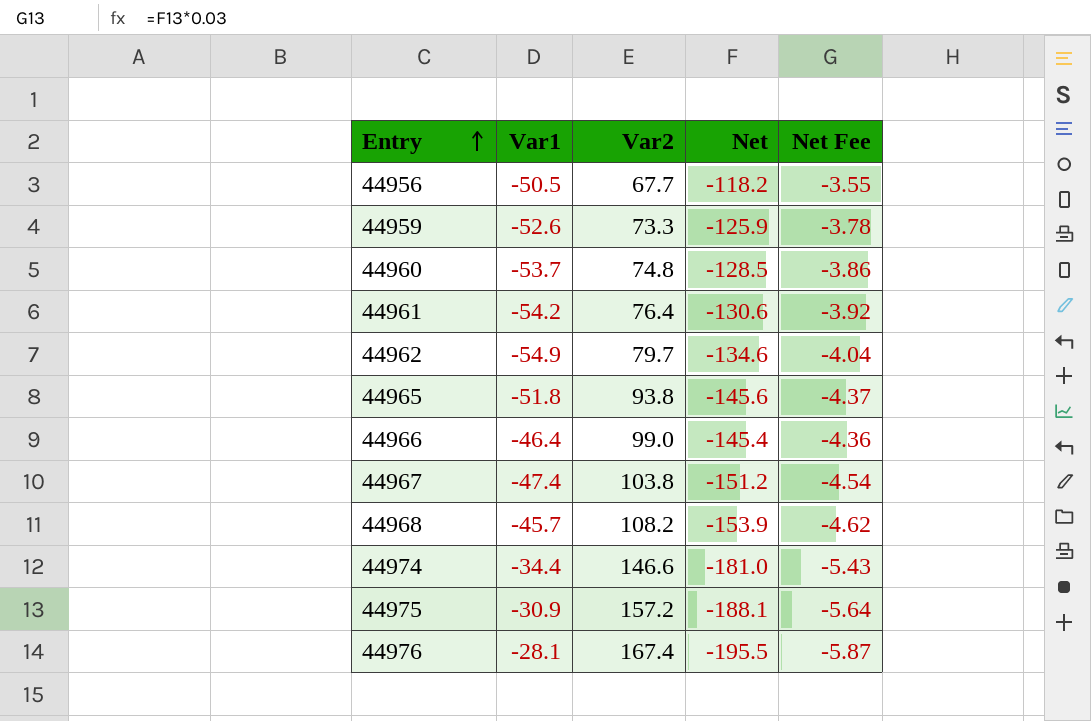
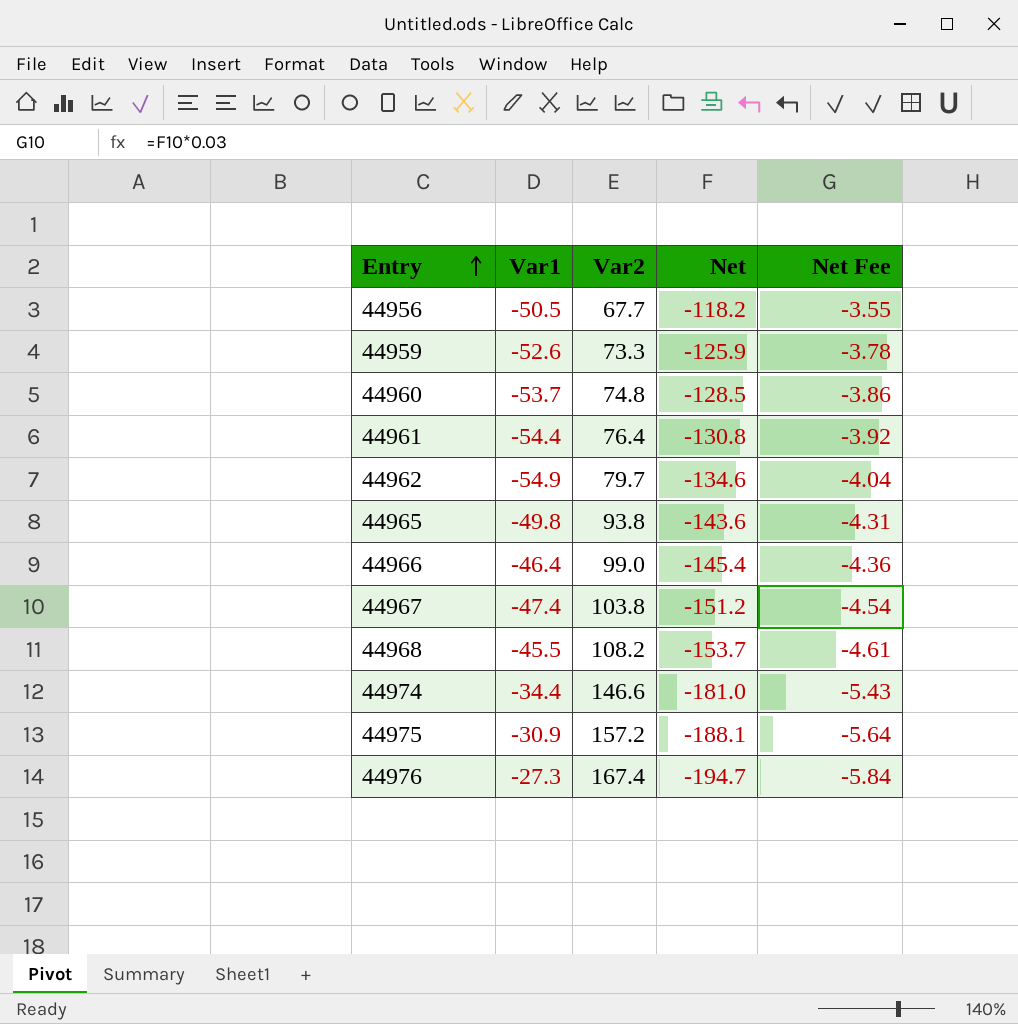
44961 | Var1: -54.2 -> -54.4
44961 | Net: -130.6 -> -130.8
44965 | Var1: -51.8 -> -49.8
44965 | Net: -145.6 -> -143.6
44965 | Net Fee: -4.37 -> -4.31
44968 | Var1: -45.7 -> -45.5
44968 | Net: -153.9 -> -153.7
44968 | Net Fee: -4.62 -> -4.61
44976 | Var1: -28.1 -> -27.3
44976 | Net: -195.5 -> -194.7
44976 | Net Fee: -5.87 -> -5.84

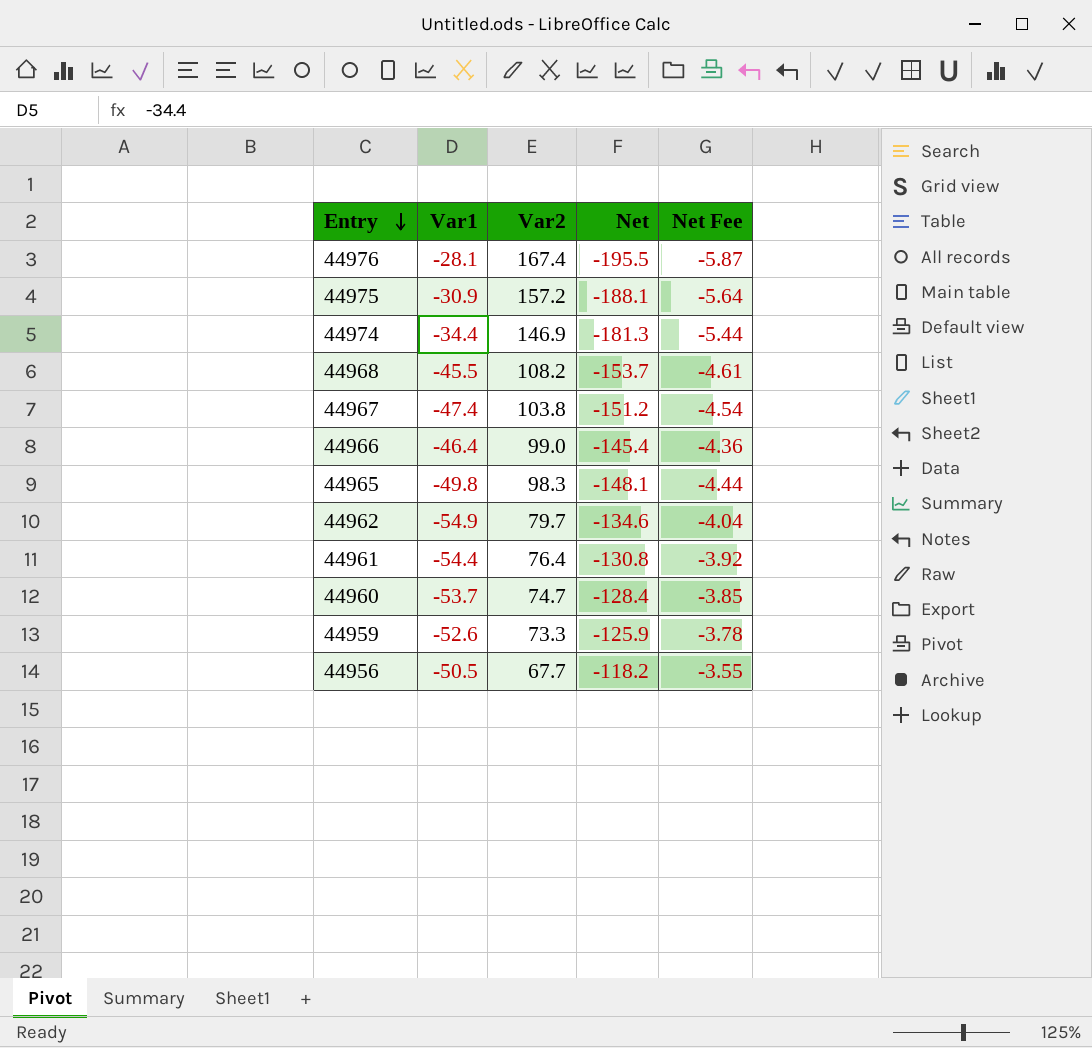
row order: Entry ascending -> Entry descending
44976 | Var1: -27.3 -> -28.1
44976 | Net: -194.7 -> -195.5
44976 | Net Fee: -5.84 -> -5.87
44974 | Var2: 146.6 -> 146.9
44974 | Net: -181.0 -> -181.3
44974 | Net Fee: -5.43 -> -5.44
44965 | Var2: 93.8 -> 98.3
44965 | Net: -143.6 -> -148.1
44965 | Net Fee: -4.31 -> -4.44
44960 | Var2: 74.8 -> 74.7
44960 | Net: -128.5 -> -128.4
44960 | Net Fee: -3.86 -> -3.85

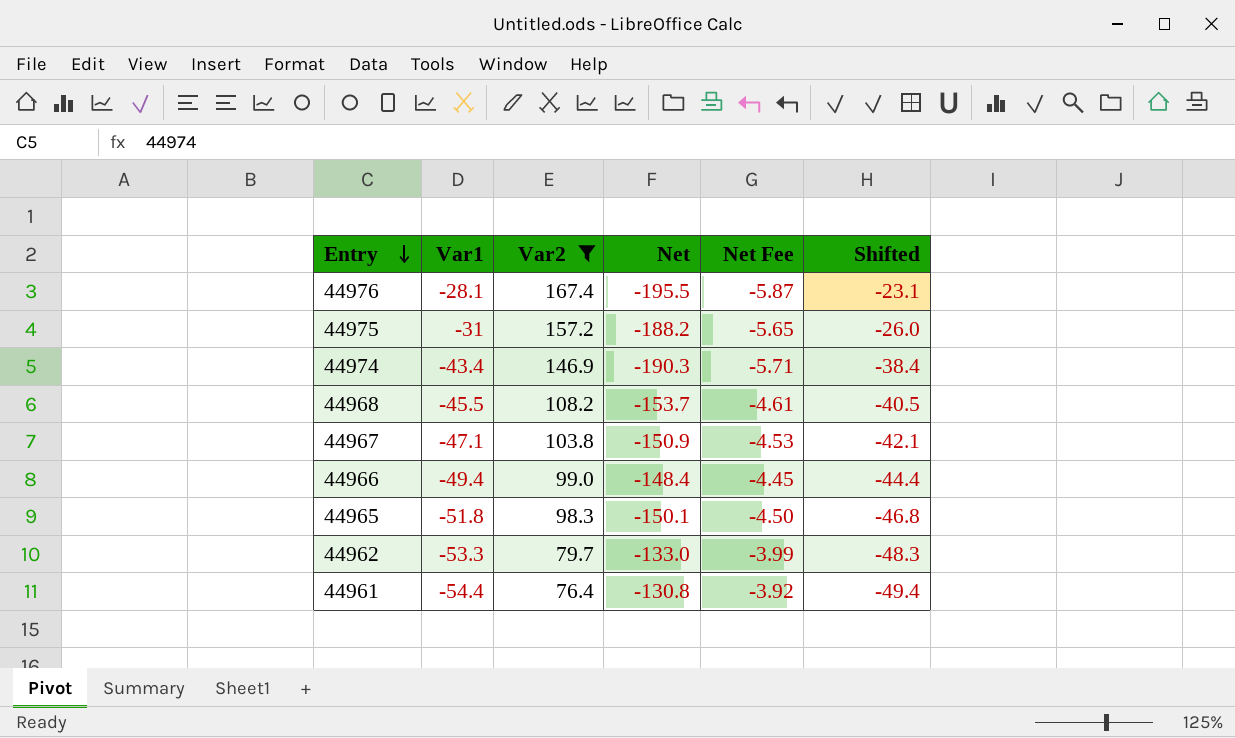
filter: none -> Var2 >= 76.4
column Shifted | formula: none -> [Var1] + 5
44975 | Var1: -30.9 -> -31
44975 | Net: -188.1 -> -188.2
44975 | Net Fee: -5.64 -> -5.65
44974 | Var1: -34.4 -> -43.4
44974 | Net: -181.3 -> -190.3
44974 | Net Fee: -5.44 -> -5.71
44967 | Var1: -47.4 -> -47.1
44967 | Net: -151.2 -> -150.9
44967 | Net Fee: -4.54 -> -4.53
44966 | Var1: -46.4 -> -49.4
44966 | Net: -145.4 -> -148.4
44966 | Net Fee: -4.36 -> -4.45
44965 | Var1: -49.8 -> -51.8
44965 | Net: -148.1 -> -150.1
44965 | Net Fee: -4.44 -> -4.50
44962 | Var1: -54.9 -> -53.3
44962 | Net: -134.6 -> -133.0
44962 | Net Fee: -4.04 -> -3.99

